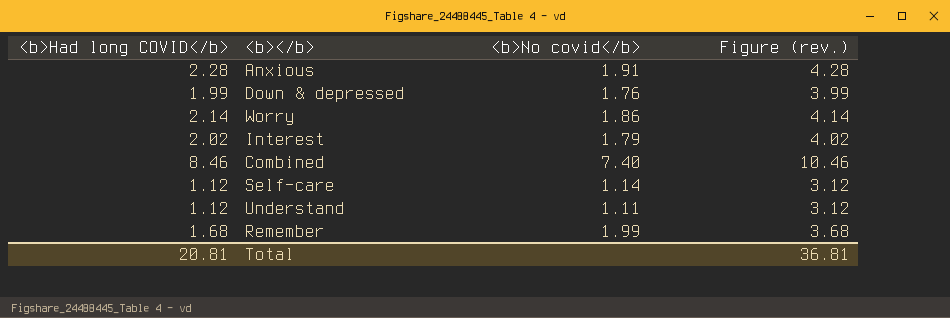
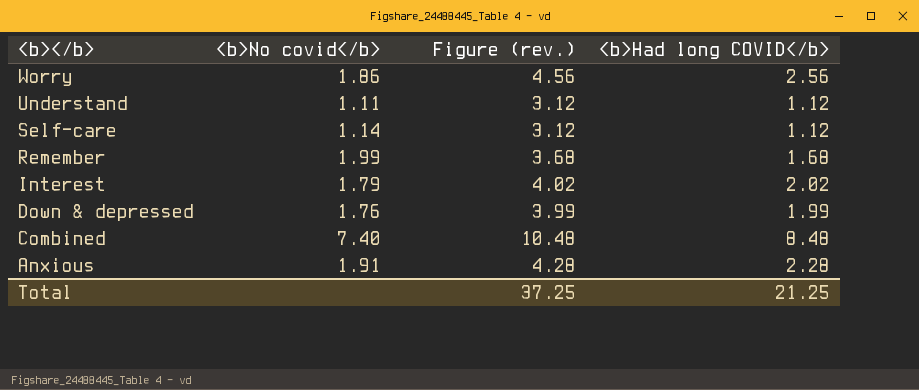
row order: none -> <b></b> descending
column <b>Had long COVID</b> | position: 1 -> 4
Worry | Figure (rev.): 4.14 -> 4.56
Worry | <b>Had long COVID</b>: 2.14 -> 2.56
Combined | Figure (rev.): 10.46 -> 10.48
Combined | <b>Had long COVID</b>: 8.46 -> 8.48
Total | Figure (rev.): 36.81 -> 37.25
Total | <b>Had long COVID</b>: 20.81 -> 21.25

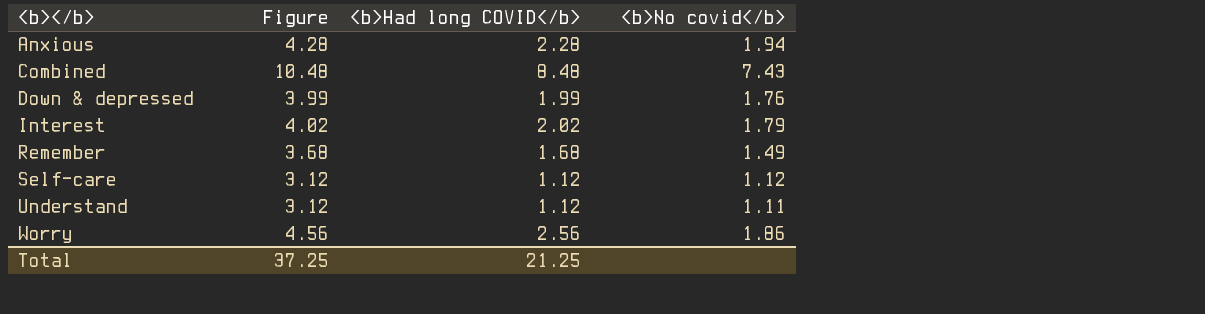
row order: <b></b> descending -> <b></b> ascending
column name: Figure (rev.) -> Figure
column <b>No covid</b> | position: 2 -> 4
Anxious | <b>No covid</b>: 1.91 -> 1.94
Combined | <b>No covid</b>: 7.40 -> 7.43
Remember | <b>No covid</b>: 1.99 -> 1.49
Self-care | <b>No covid</b>: 1.14 -> 1.12

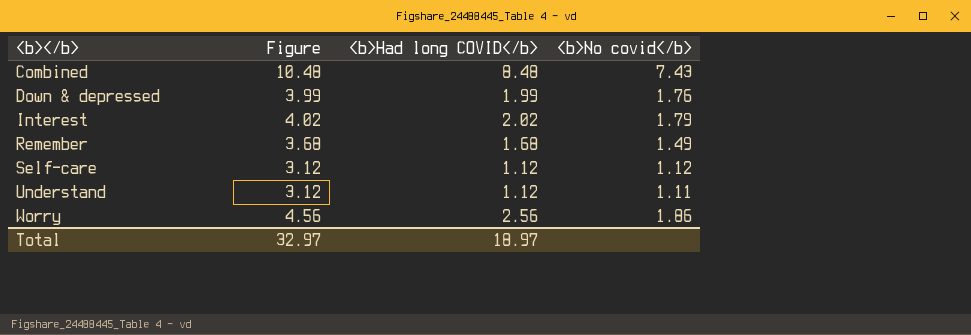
row Anxious: 4.28 | 2.28 | 1.94 -> none
Total | Figure: 37.25 -> 32.97
Total | <b>Had long COVID</b>: 21.25 -> 18.97

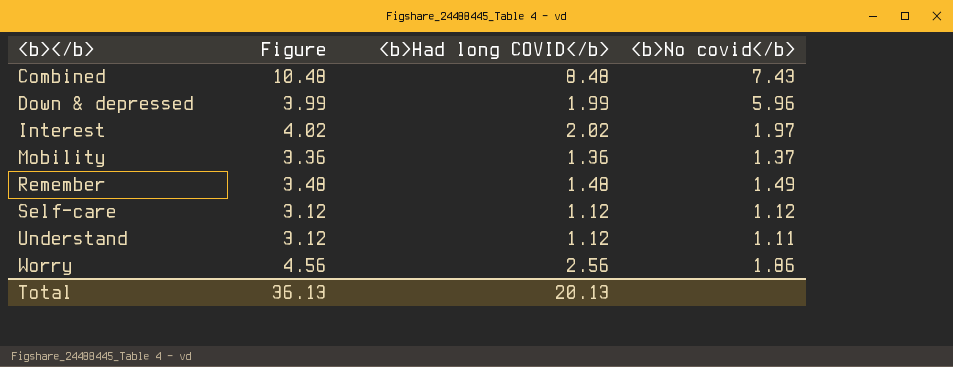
Down & depressed | <b>No covid</b>: 1.76 -> 5.96
Interest | <b>No covid</b>: 1.79 -> 1.97
row Mobility: none -> 3.36 | 1.36 | 1.37
Remember | Figure: 3.68 -> 3.48
Remember | <b>Had long COVID</b>: 1.68 -> 1.48
Total | Figure: 32.97 -> 36.13
Total | <b>Had long COVID</b>: 18.97 -> 20.13

